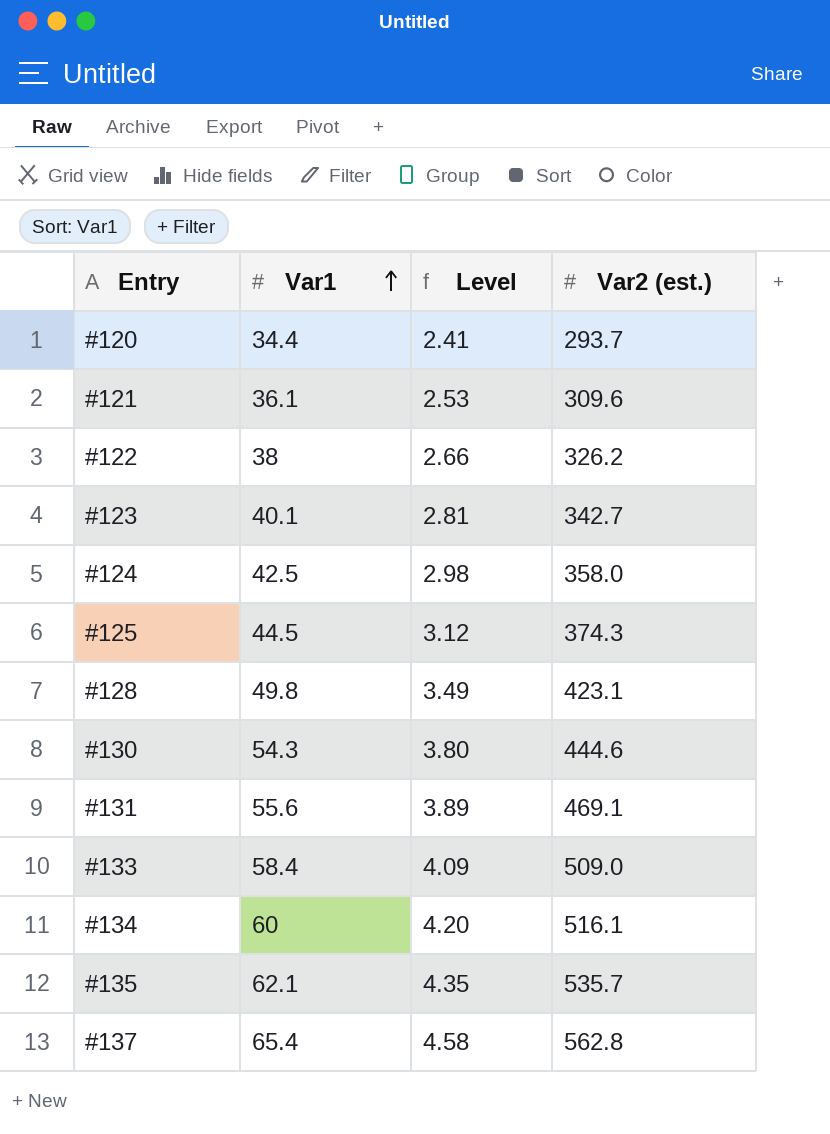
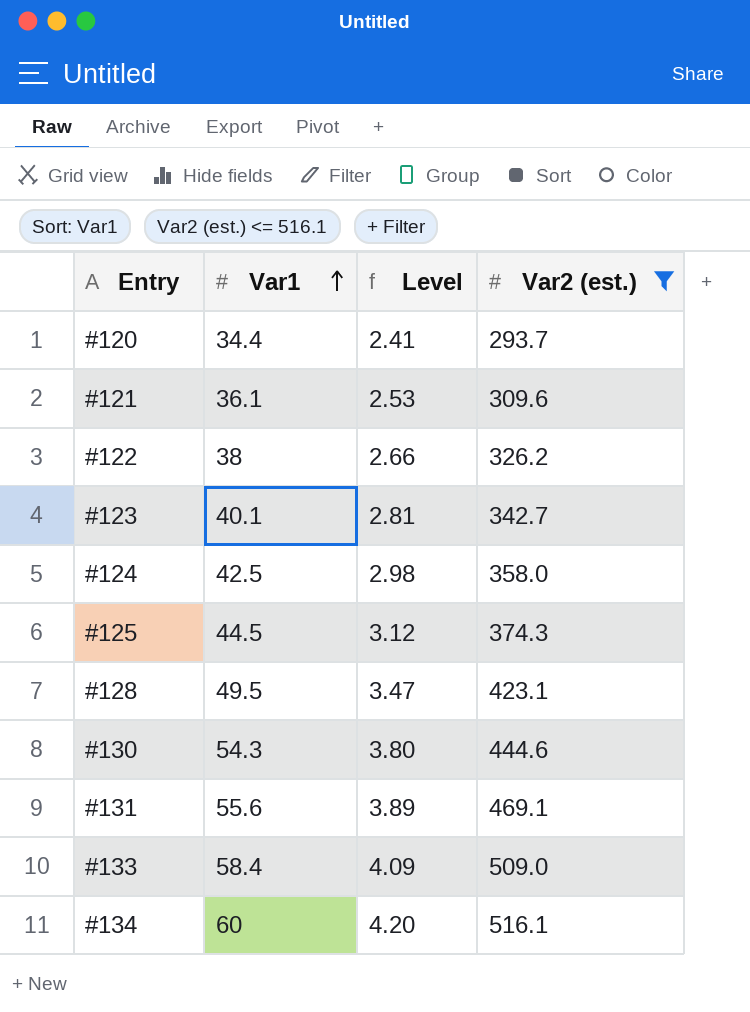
filter: none -> Var2 (est.) <= 516.1
#128 | Var1: 49.8 -> 49.5
#128 | Level: 3.49 -> 3.47

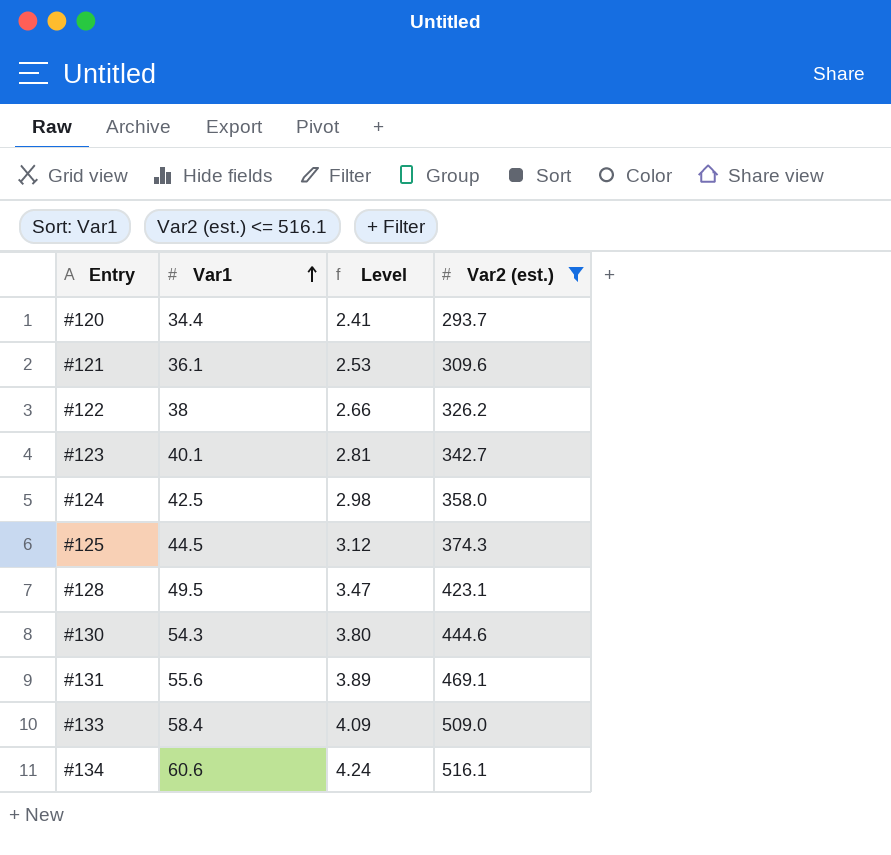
#134 | Var1: 60 -> 60.6
#134 | Level: 4.20 -> 4.24

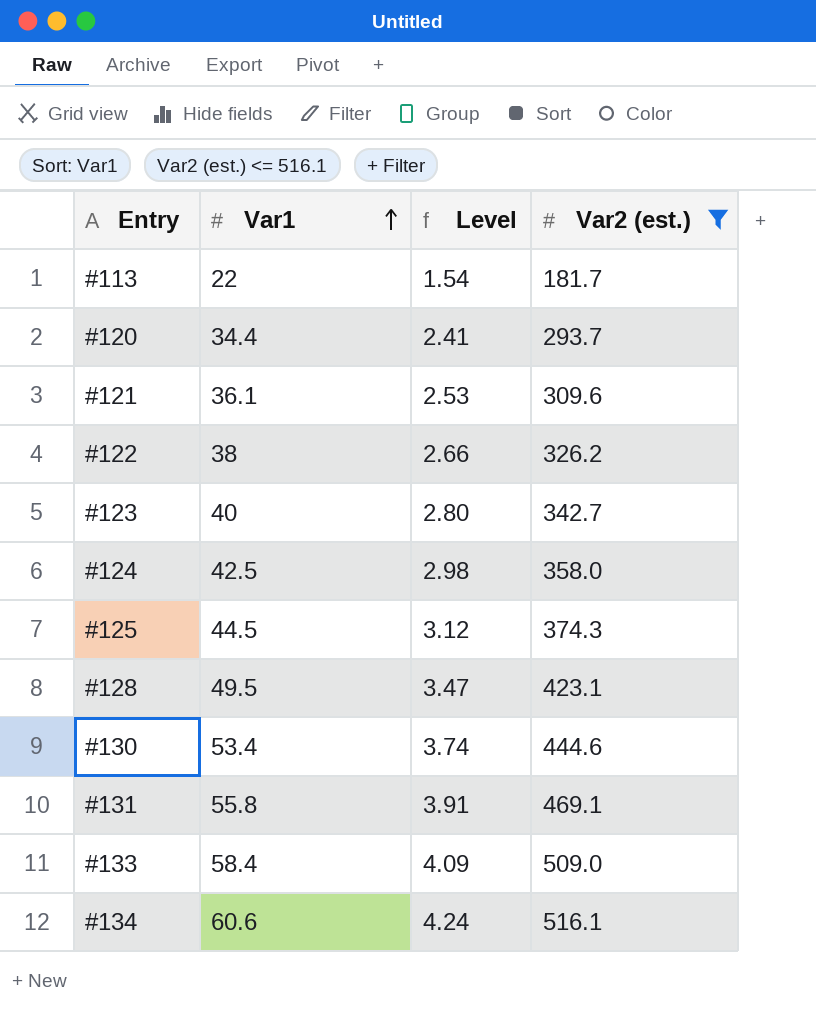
row #113: none -> 22 | 1.54 | 181.7
#123 | Var1: 40.1 -> 40
#123 | Level: 2.81 -> 2.80
#130 | Var1: 54.3 -> 53.4
#130 | Level: 3.80 -> 3.74
#131 | Var1: 55.6 -> 55.8
#131 | Level: 3.89 -> 3.91

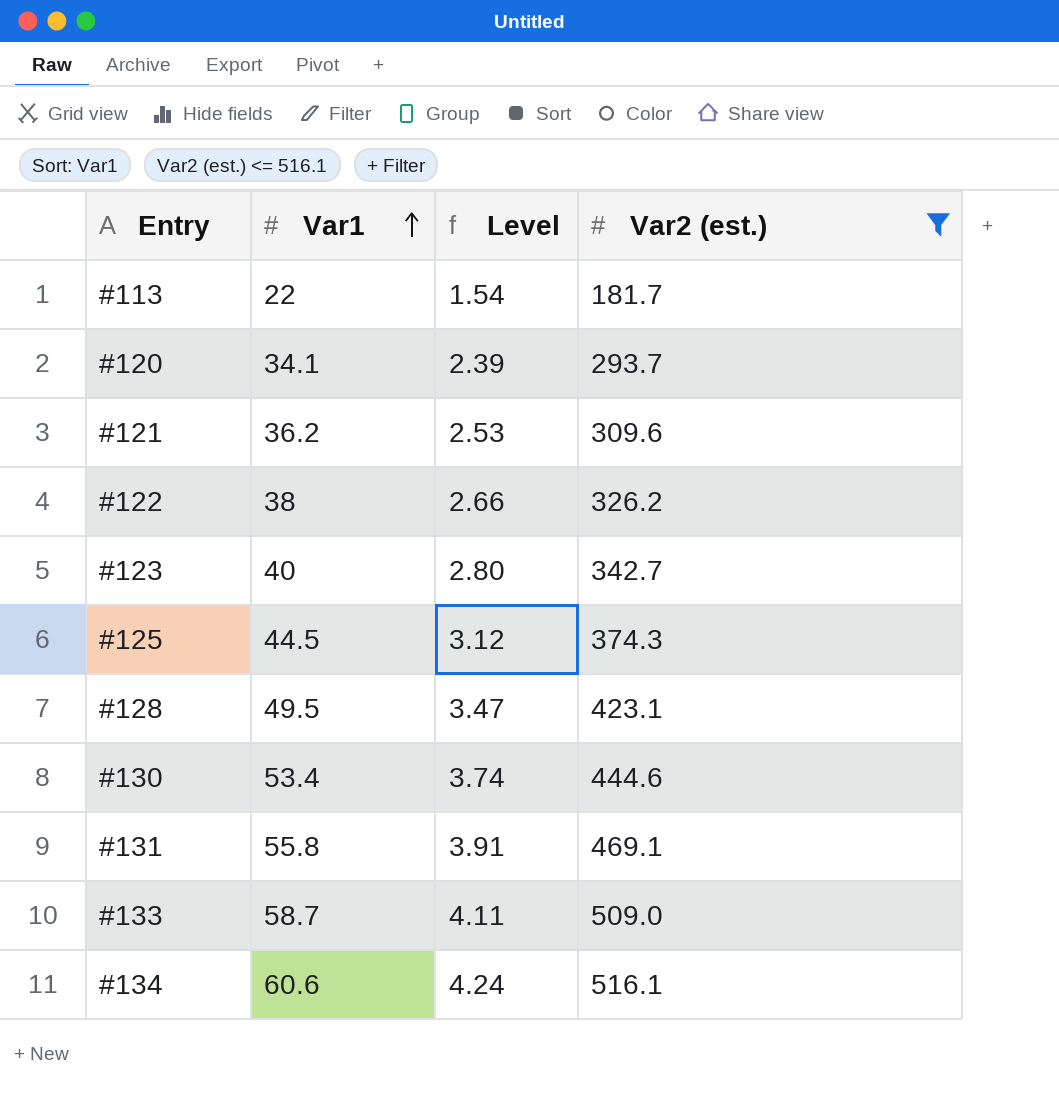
row #124: 42.5 | 2.98 | 358.0 -> none
#120 | Var1: 34.4 -> 34.1
#120 | Level: 2.41 -> 2.39
#121 | Var1: 36.1 -> 36.2
#133 | Var1: 58.4 -> 58.7
#133 | Level: 4.09 -> 4.11

